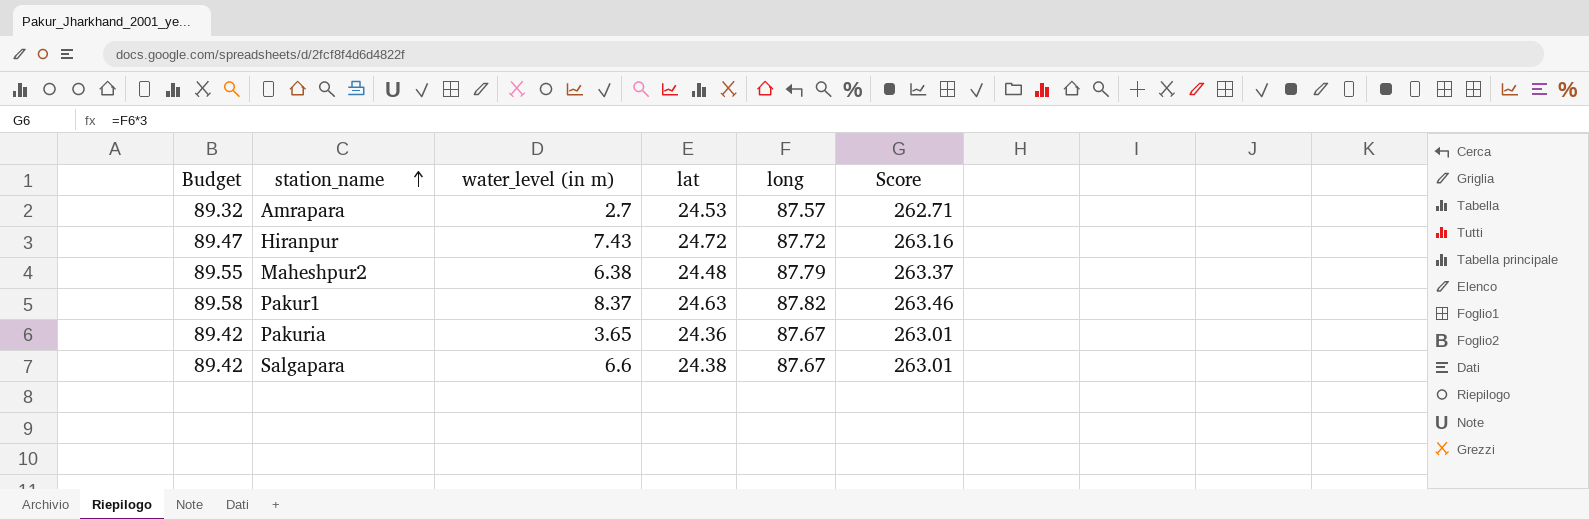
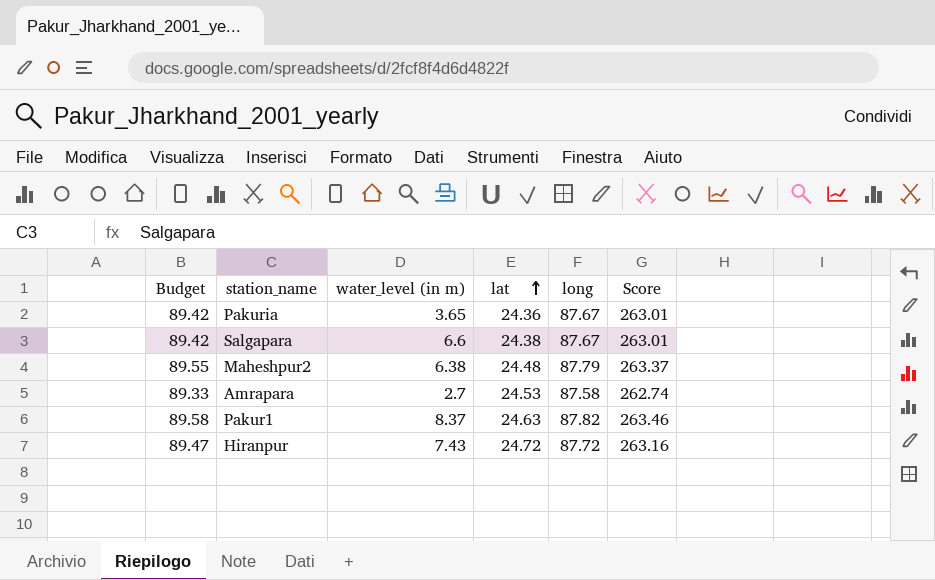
row order: station_name ascending -> lat ascending
Amrapara | Budget: 89.32 -> 89.33
Amrapara | long: 87.57 -> 87.58
Amrapara | Score: 262.71 -> 262.74

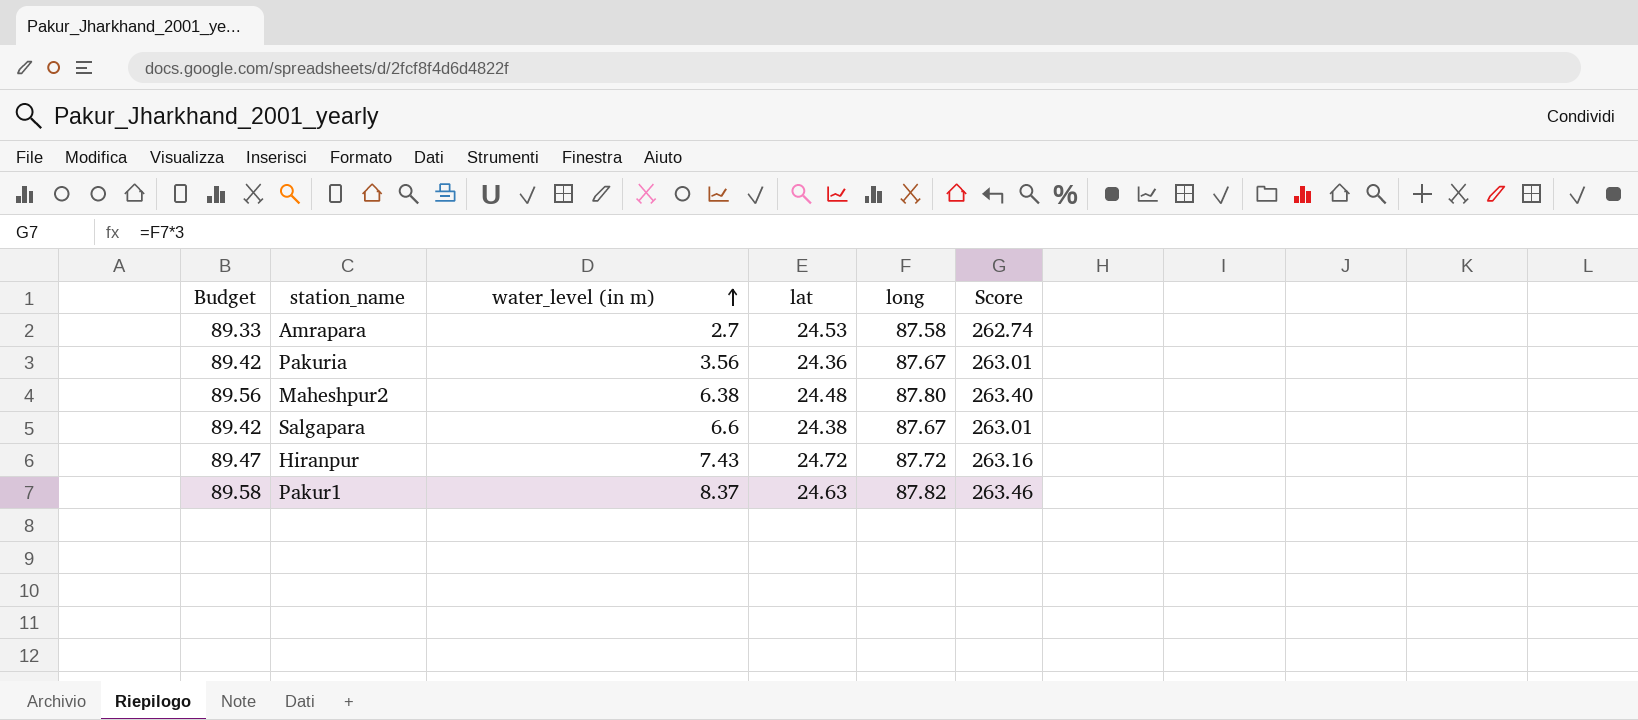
row order: lat ascending -> water_level (in m) ascending
Pakuria | water_level (in m): 3.65 -> 3.56
Maheshpur2 | Budget: 89.55 -> 89.56
Maheshpur2 | long: 87.79 -> 87.80
Maheshpur2 | Score: 263.37 -> 263.40

